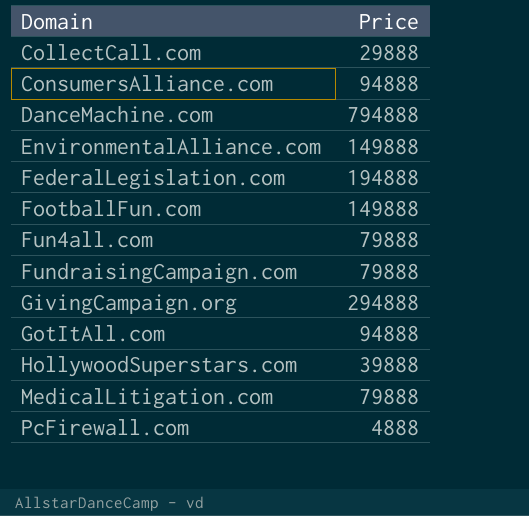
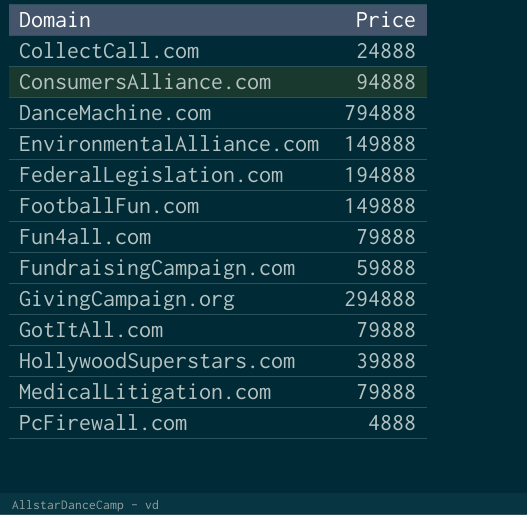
CollectCall.com | Price: 29888 -> 24888
FundraisingCampaign.com | Price: 79888 -> 59888
GotItAll.com | Price: 94888 -> 79888

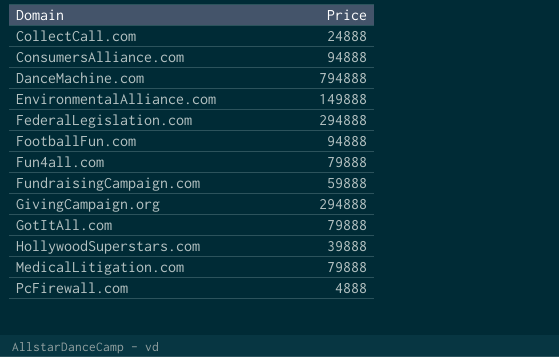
FederalLegislation.com | Price: 194888 -> 294888
FootballFun.com | Price: 149888 -> 94888

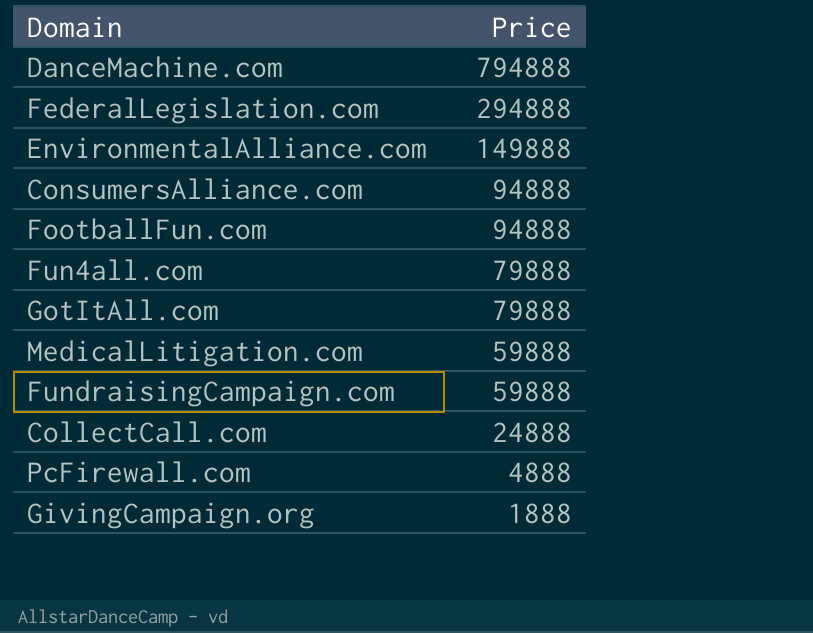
row order: Domain ascending -> Price descending
row HollywoodSuperstars.com: 39888 -> none
MedicalLitigation.com | Price: 79888 -> 59888
GivingCampaign.org | Price: 294888 -> 1888

